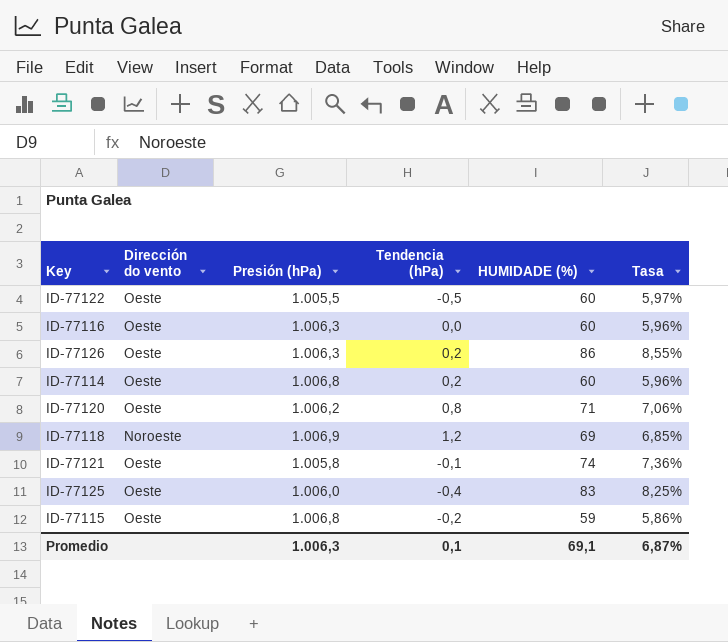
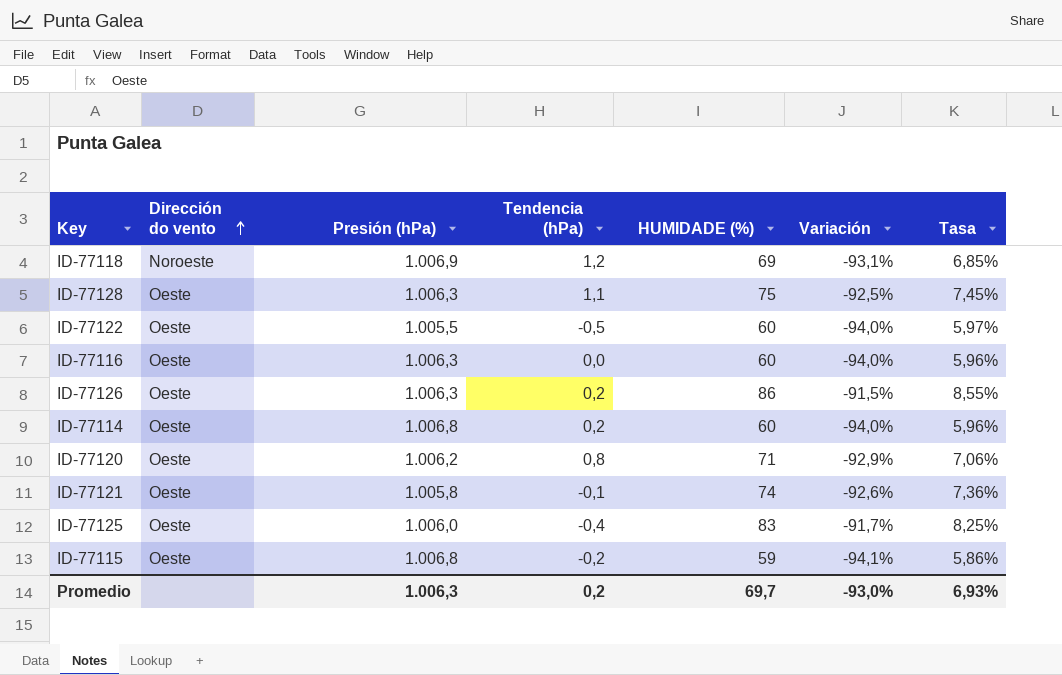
row order: none -> Dirección do vento ascending
column Variación | formula: none -> ([HUMIDADE (%)] - [Presión (hPa)]) / [Presión (hPa)]
row ID-77128: none -> Oeste | 1.006,3 | 1,1 | 75 | -92,5% | 7,45%
Promedio | Tendencia (hPa): 0,1 -> 0,2
Promedio | HUMIDADE (%): 69,1 -> 69,7
Promedio | Tasa: 6,87% -> 6,93%

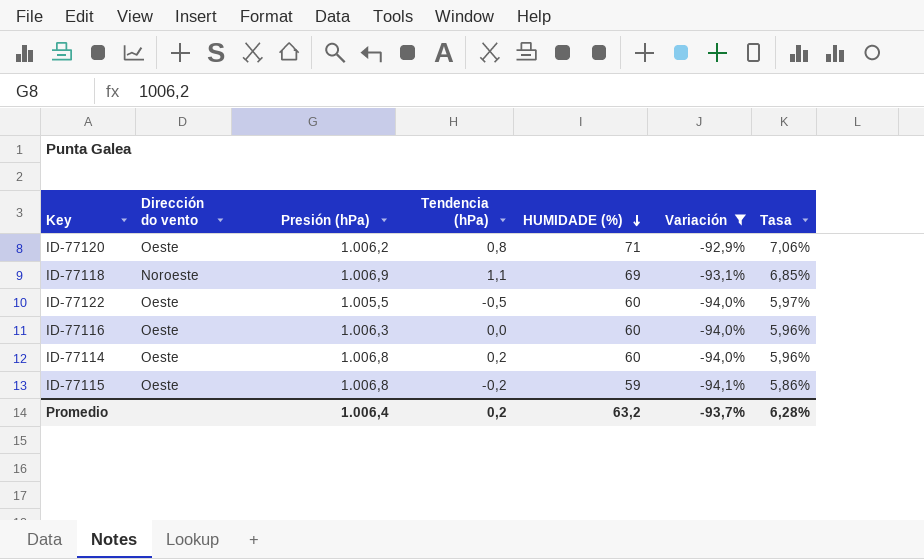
filter: none -> Variación <= -92,9%
row order: Dirección do vento ascending -> HUMIDADE (%) descending
ID-77118 | Tendencia (hPa): 1,2 -> 1,1
Promedio | Presión (hPa): 1.006,3 -> 1.006,4
Promedio | HUMIDADE (%): 69,7 -> 63,2
Promedio | Variación: -93,0% -> -93,7%
Promedio | Tasa: 6,93% -> 6,28%

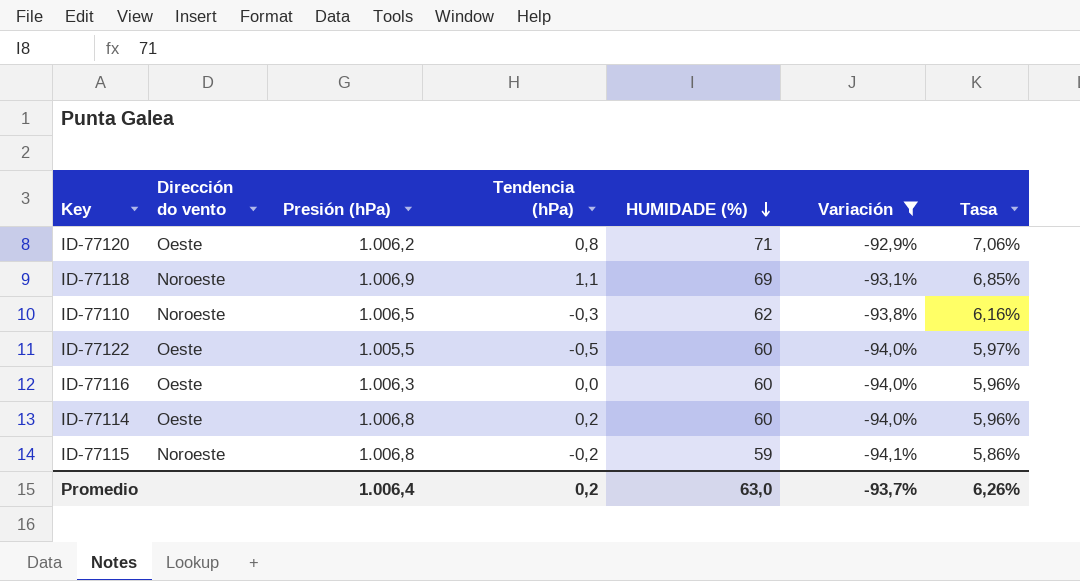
row ID-77110: none -> Noroeste | 1.006,5 | -0,3 | 62 | -93,8% | 6,16%
ID-77115 | Dirección do vento: Oeste -> Noroeste
Promedio | HUMIDADE (%): 63,2 -> 63,0
Promedio | Tasa: 6,28% -> 6,26%

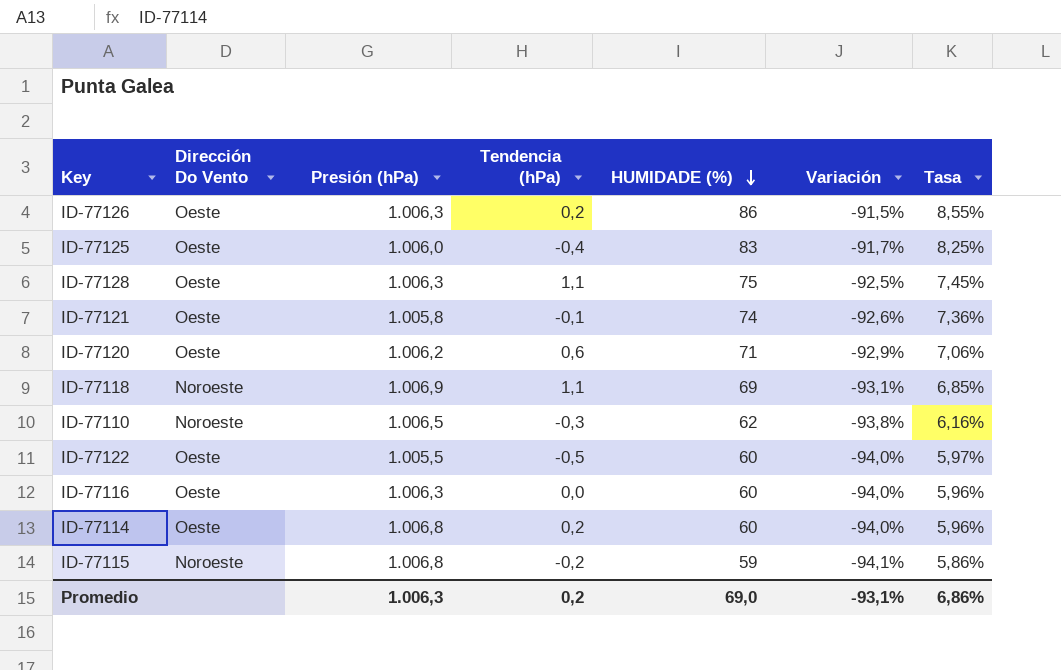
filter: Variación <= -92,9% -> none
column name: Dirección do vento -> Dirección Do Vento
ID-77120 | Tendencia (hPa): 0,8 -> 0,6
Promedio | Presión (hPa): 1.006,4 -> 1.006,3
Promedio | HUMIDADE (%): 63,0 -> 69,0
Promedio | Variación: -93,7% -> -93,1%
Promedio | Tasa: 6,26% -> 6,86%

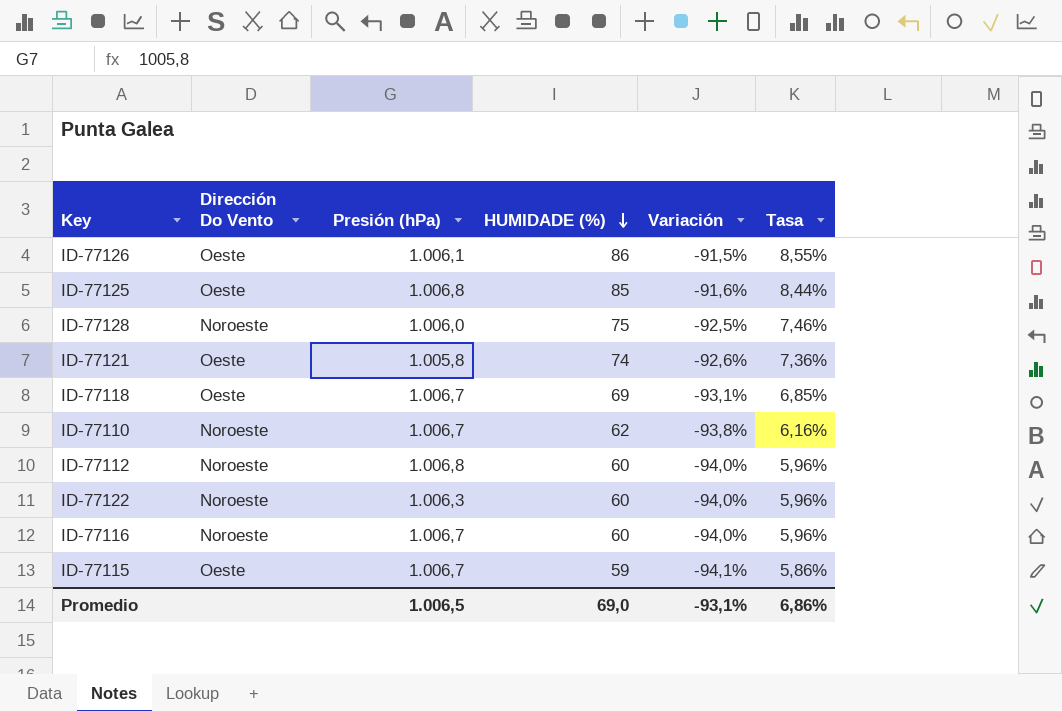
column Tendencia (hPa) | position: 4 -> none
row ID-77120: Oeste | 1.006,2 | 0,6 | 71 | -92,9% | 7,06% -> none
row ID-77114: Oeste | 1.006,8 | 0,2 | 60 | -94,0% | 5,96% -> none
ID-77126 | Presión (hPa): 1.006,3 -> 1.006,1
ID-77125 | Presión (hPa): 1.006,0 -> 1.006,8
ID-77125 | HUMIDADE (%): 83 -> 85
ID-77125 | Variación: -91,7% -> -91,6%
ID-77125 | Tasa: 8,25% -> 8,44%
ID-77128 | Dirección Do Vento: Oeste -> Noroeste
ID-77128 | Presión (hPa): 1.006,3 -> 1.006,0
ID-77128 | Tasa: 7,45% -> 7,46%
ID-77118 | Dirección Do Vento: Noroeste -> Oeste
ID-77118 | Presión (hPa): 1.006,9 -> 1.006,7
ID-77110 | Presión (hPa): 1.006,5 -> 1.006,7
row ID-77112: none -> Noroeste | 1.006,8 | 60 | -94,0% | 5,96%
ID-77122 | Dirección Do Vento: Oeste -> Noroeste
ID-77122 | Presión (hPa): 1.005,5 -> 1.006,3
ID-77122 | Tasa: 5,97% -> 5,96%
ID-77116 | Dirección Do Vento: Oeste -> Noroeste
ID-77116 | Presión (hPa): 1.006,3 -> 1.006,7
ID-77115 | Dirección Do Vento: Noroeste -> Oeste
ID-77115 | Presión (hPa): 1.006,8 -> 1.006,7
Promedio | Presión (hPa): 1.006,3 -> 1.006,5

